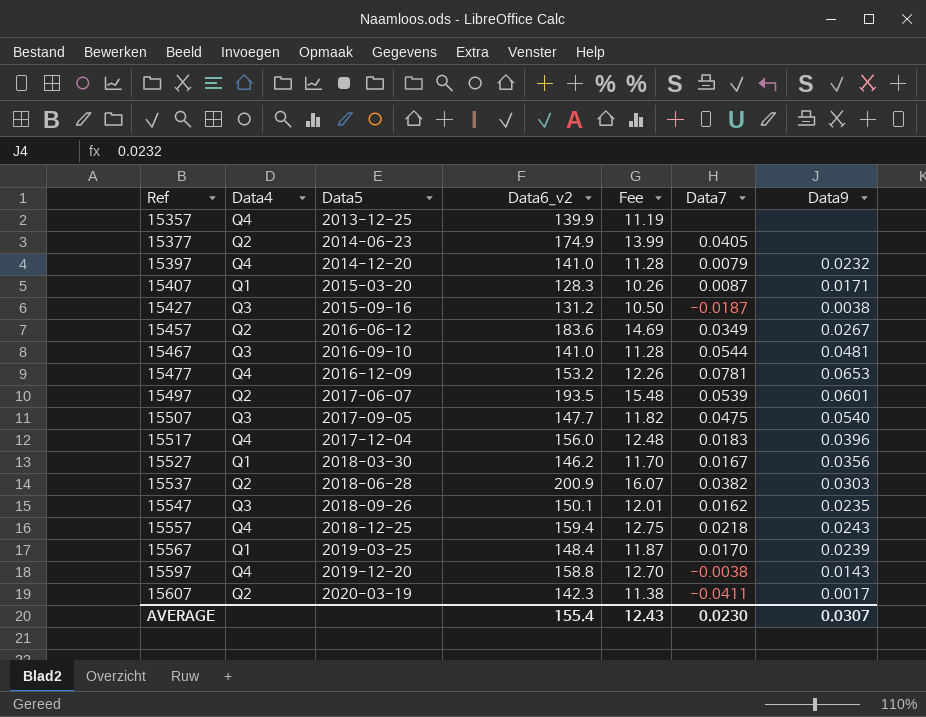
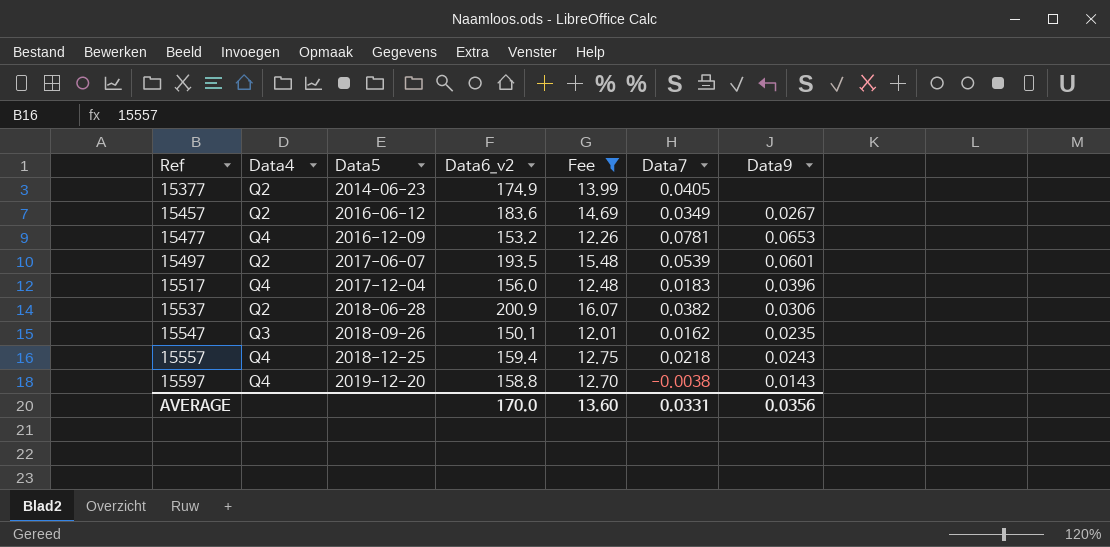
filter: none -> Fee >= 12.01
15537 | Data9: 0.0303 -> 0.0306
AVERAGE | Data6_v2: 155.4 -> 170.0
AVERAGE | Fee: 12.43 -> 13.60
AVERAGE | Data7: 0.0230 -> 0.0331
AVERAGE | Data9: 0.0307 -> 0.0356

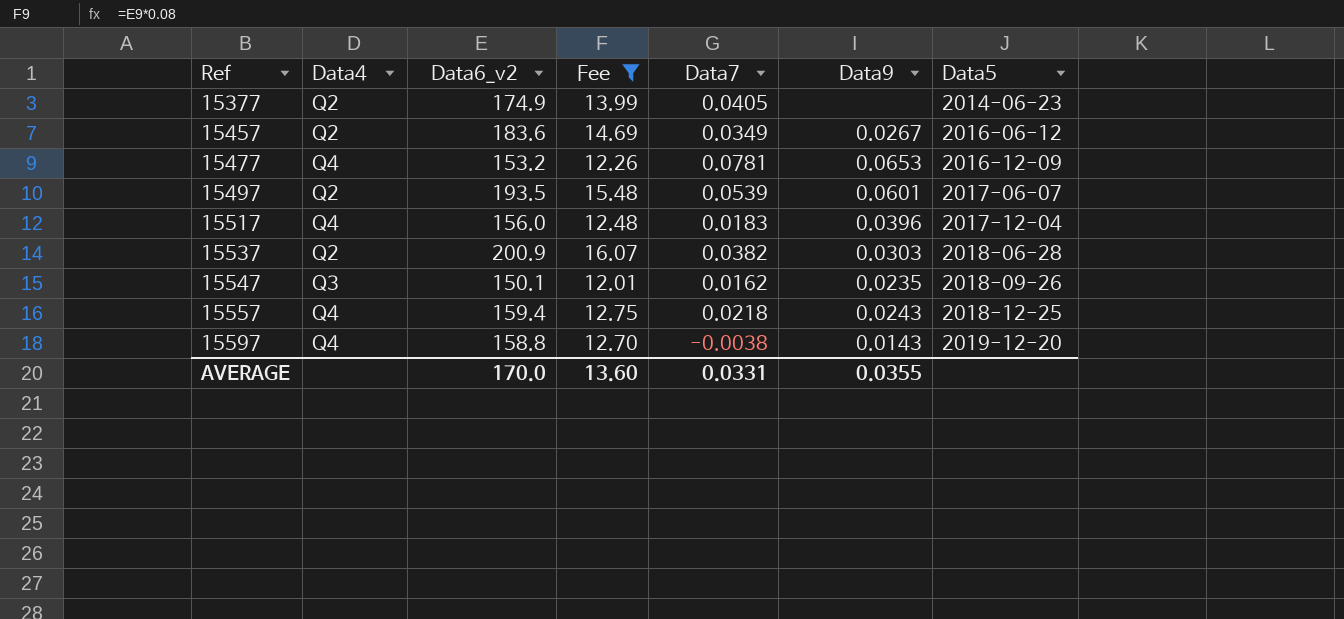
column Data5 | position: 3 -> 7
15537 | Data9: 0.0306 -> 0.0303
AVERAGE | Data9: 0.0356 -> 0.0355

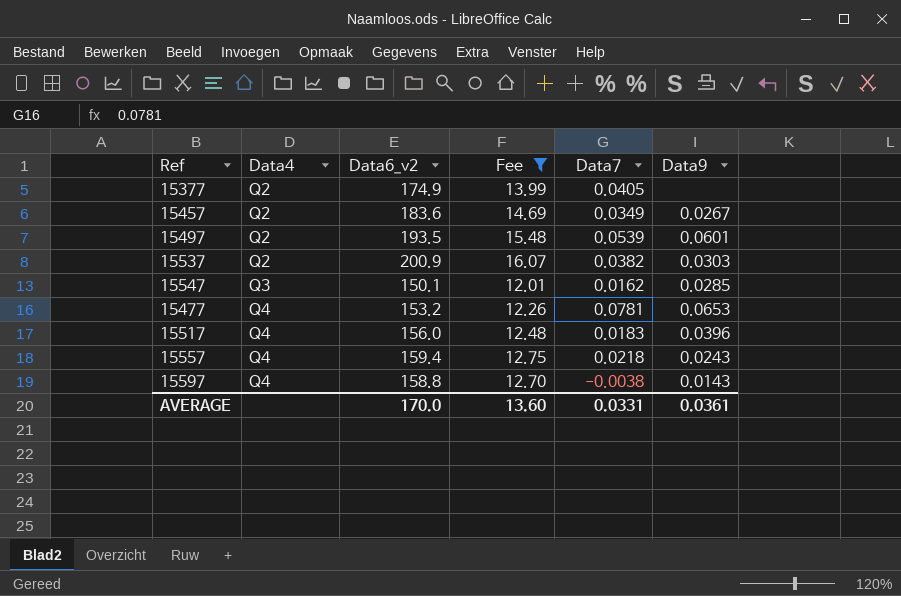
row order: Ref ascending -> Data4 ascending
column Data5 | position: 7 -> none
15547 | Data9: 0.0235 -> 0.0285
AVERAGE | Data9: 0.0355 -> 0.0361

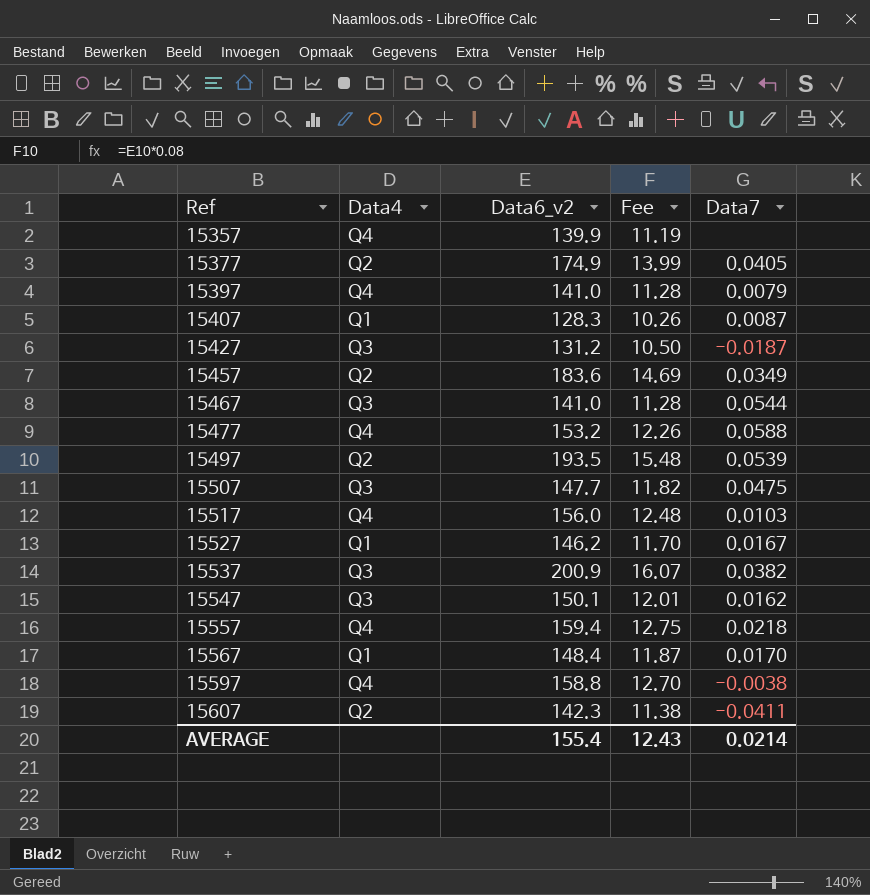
filter: Fee >= 12.01 -> none
row order: Data4 ascending -> Ref ascending
column Data9 | position: 6 -> none
15477 | Data7: 0.0781 -> 0.0588
15517 | Data7: 0.0183 -> 0.0103
15537 | Data4: Q2 -> Q3
AVERAGE | Data6_v2: 170.0 -> 155.4
AVERAGE | Fee: 13.60 -> 12.43
AVERAGE | Data7: 0.0331 -> 0.0214

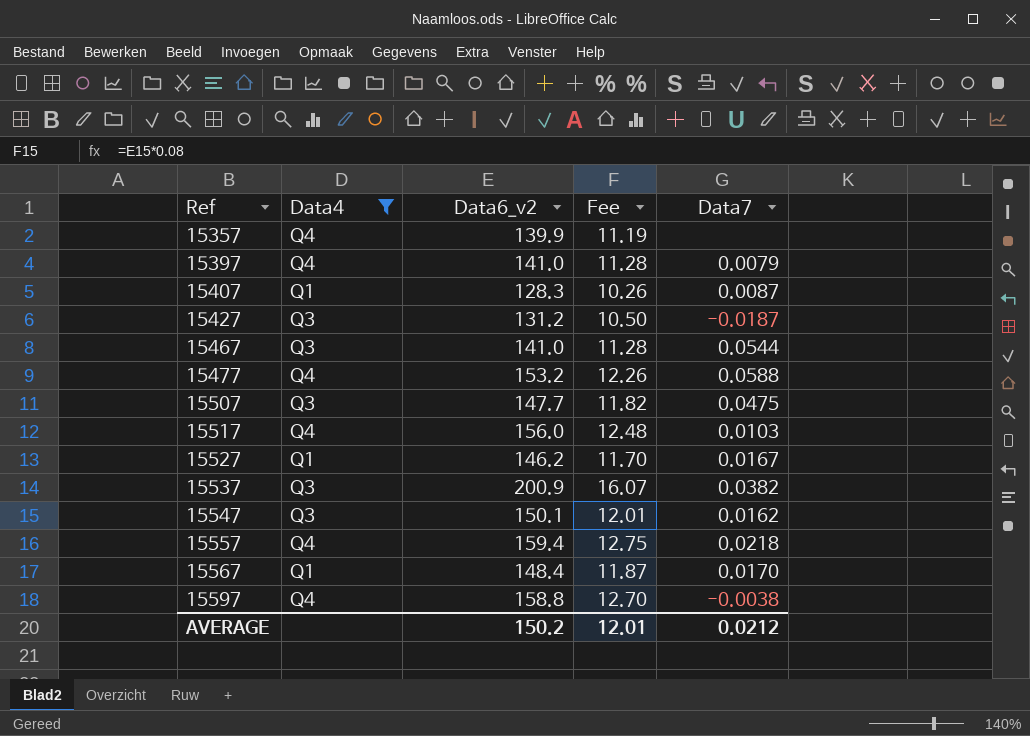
filter: none -> Data4 != Q2
AVERAGE | Data6_v2: 155.4 -> 150.2
AVERAGE | Fee: 12.43 -> 12.01
AVERAGE | Data7: 0.0214 -> 0.0212

